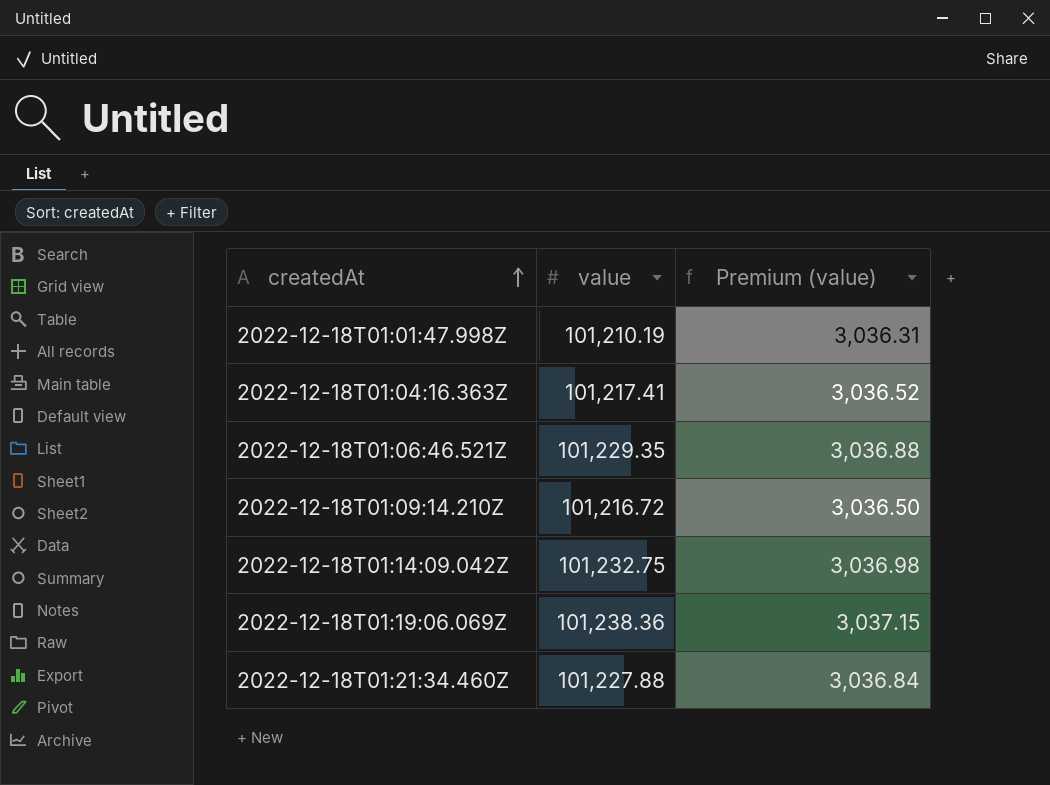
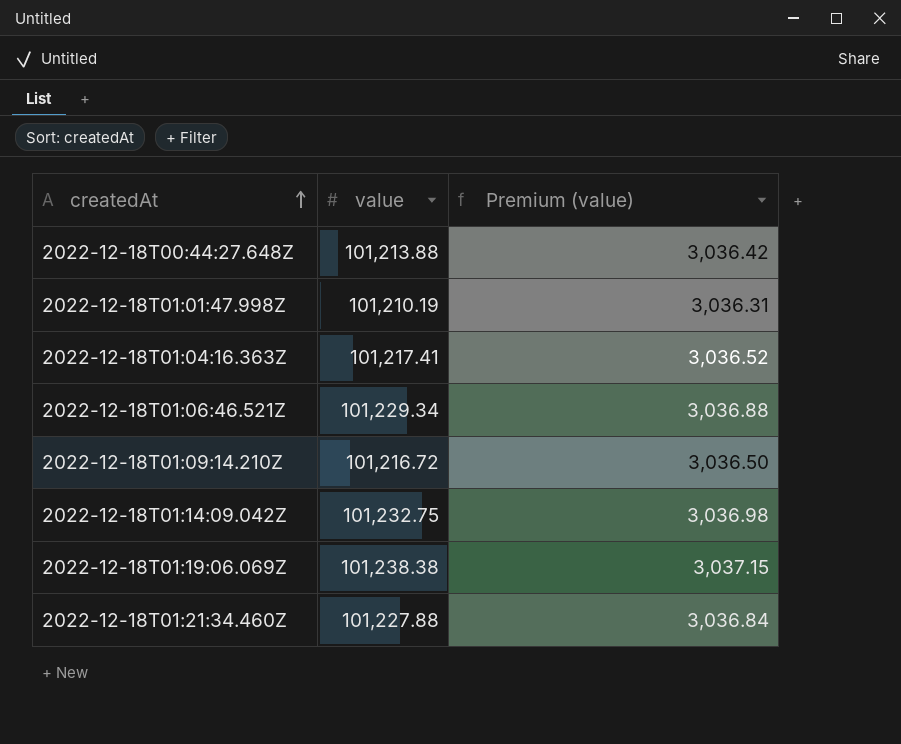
row 2022-12-18T00:44:27.648Z: none -> 101,213.88 | 3,036.42
2022-12-18T01:06:46.521Z | value: 101,229.35 -> 101,229.34
2022-12-18T01:19:06.069Z | value: 101,238.36 -> 101,238.38

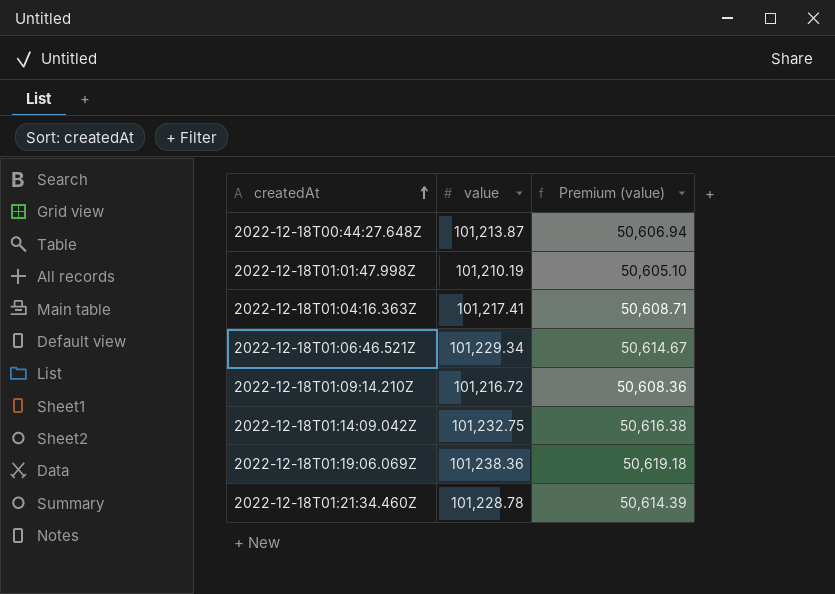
column Premium (value) | formula: [value] * 0.03 -> [value] * 0.5
2022-12-18T00:44:27.648Z | value: 101,213.88 -> 101,213.87
2022-12-18T01:19:06.069Z | value: 101,238.38 -> 101,238.36
2022-12-18T01:21:34.460Z | value: 101,227.88 -> 101,228.78

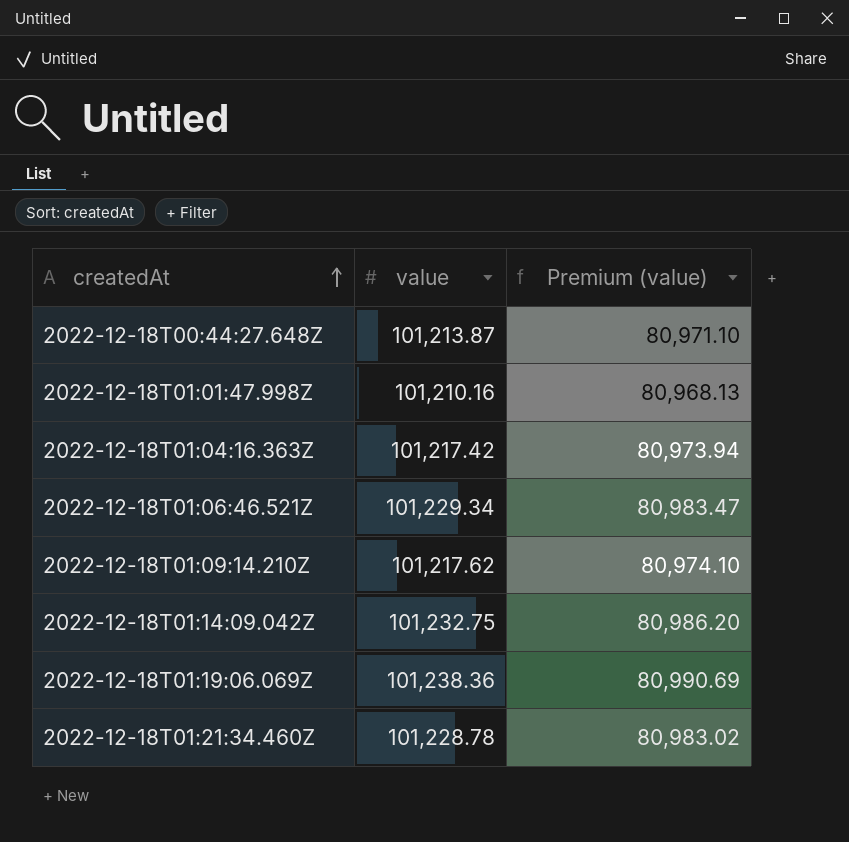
column Premium (value) | formula: [value] * 0.5 -> [value] * 0.8
2022-12-18T01:01:47.998Z | value: 101,210.19 -> 101,210.16
2022-12-18T01:04:16.363Z | value: 101,217.41 -> 101,217.42
2022-12-18T01:09:14.210Z | value: 101,216.72 -> 101,217.62

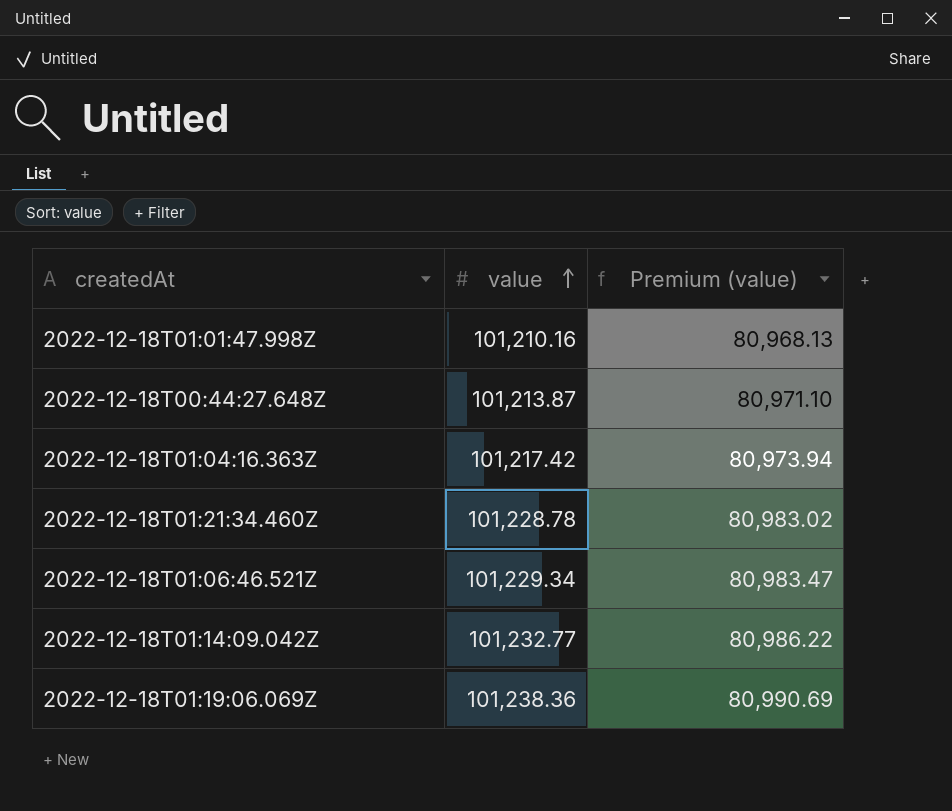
row order: createdAt ascending -> value ascending
row 2022-12-18T01:09:14.210Z: 101,217.62 | 80,974.10 -> none
2022-12-18T01:14:09.042Z | value: 101,232.75 -> 101,232.77
2022-12-18T01:14:09.042Z | Premium (value): 80,986.20 -> 80,986.22

